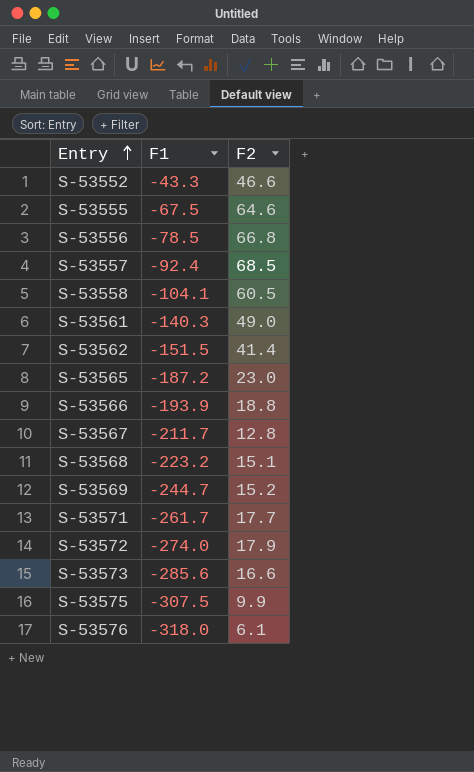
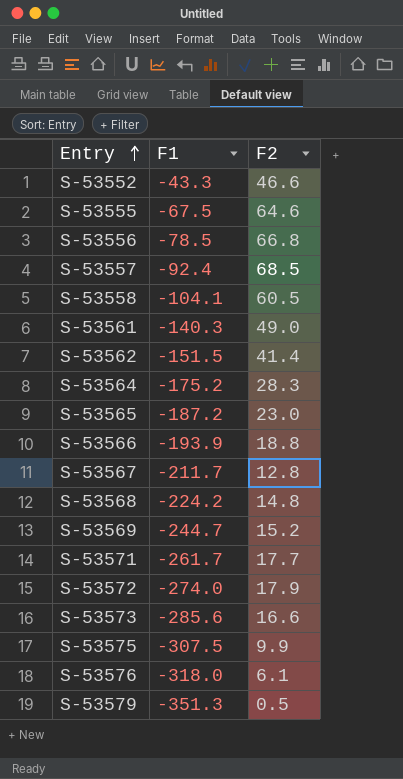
row S-53564: none -> -175.2 | 28.3
S-53568 | F1: -223.2 -> -224.2
S-53568 | F2: 15.1 -> 14.8
row S-53579: none -> -351.3 | 0.5

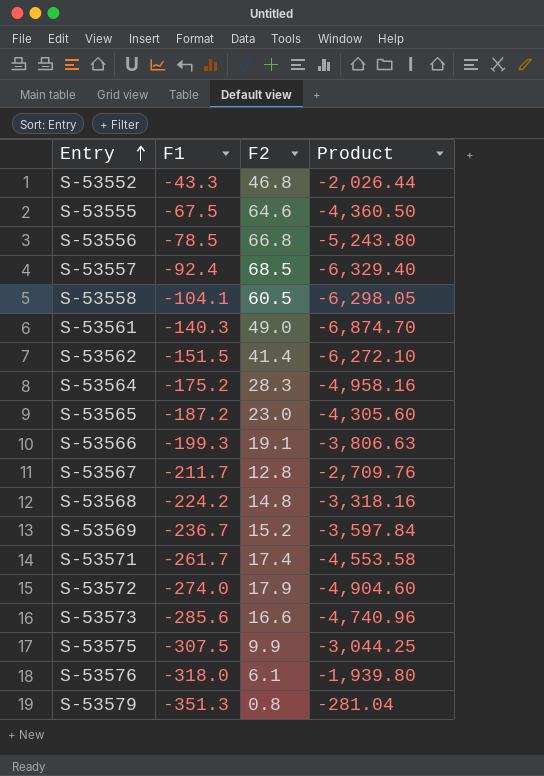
column Product | formula: none -> [F1] * [F2]
S-53552 | F2: 46.6 -> 46.8
S-53566 | F1: -193.9 -> -199.3
S-53566 | F2: 18.8 -> 19.1
S-53569 | F1: -244.7 -> -236.7
S-53571 | F2: 17.7 -> 17.4
S-53579 | F2: 0.5 -> 0.8

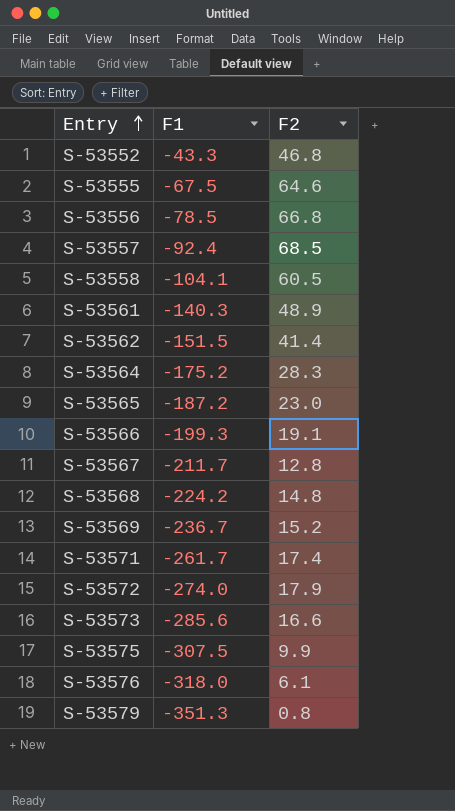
column Product | formula: [F1] * [F2] -> none
S-53561 | F2: 49.0 -> 48.9

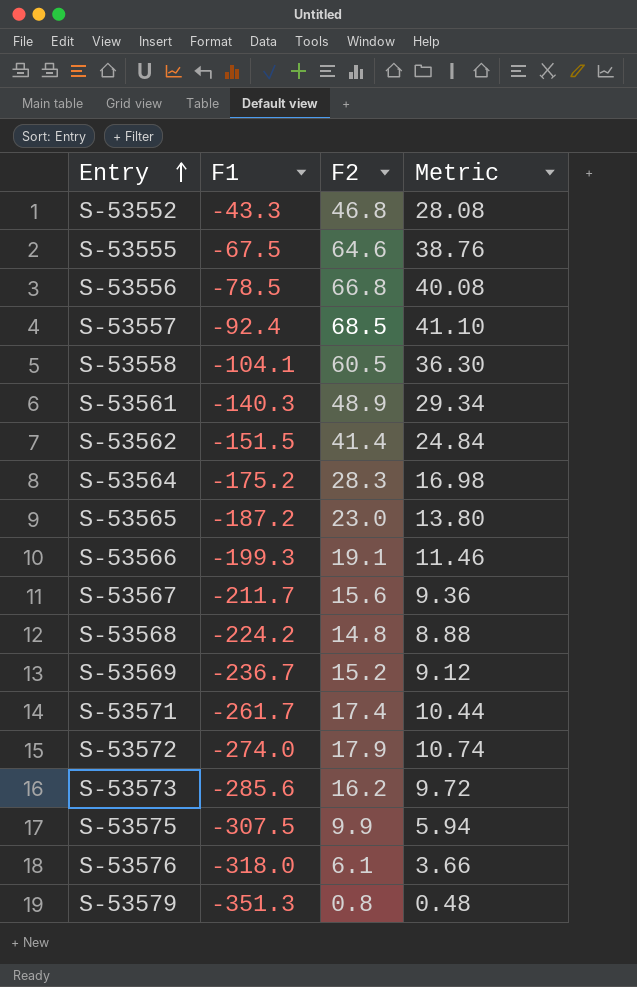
column Metric | formula: none -> [F2] * 0.6
S-53567 | F2: 12.8 -> 15.6
S-53573 | F2: 16.6 -> 16.2

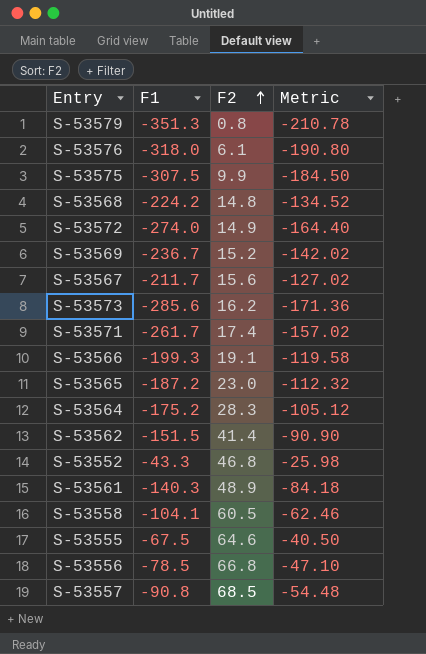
row order: Entry ascending -> F2 ascending
column Metric | formula: [F2] * 0.6 -> [F1] * 0.6
S-53572 | F2: 17.9 -> 14.9
S-53557 | F1: -92.4 -> -90.8

